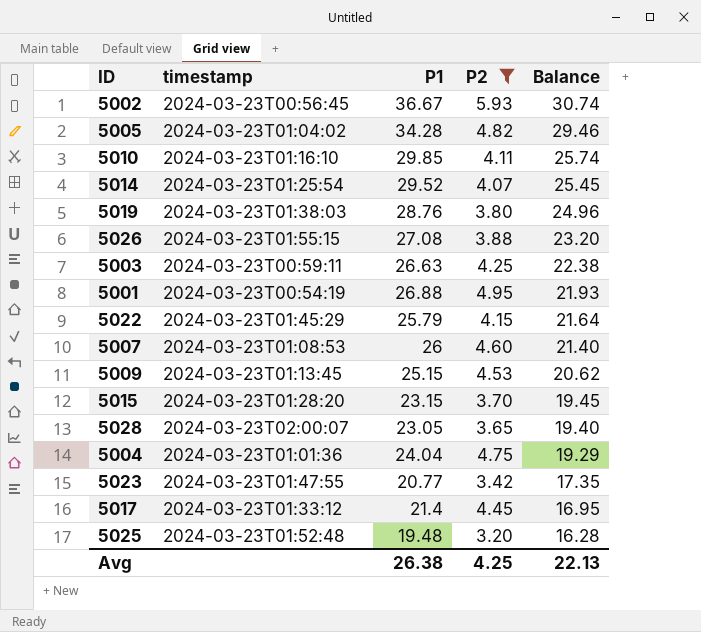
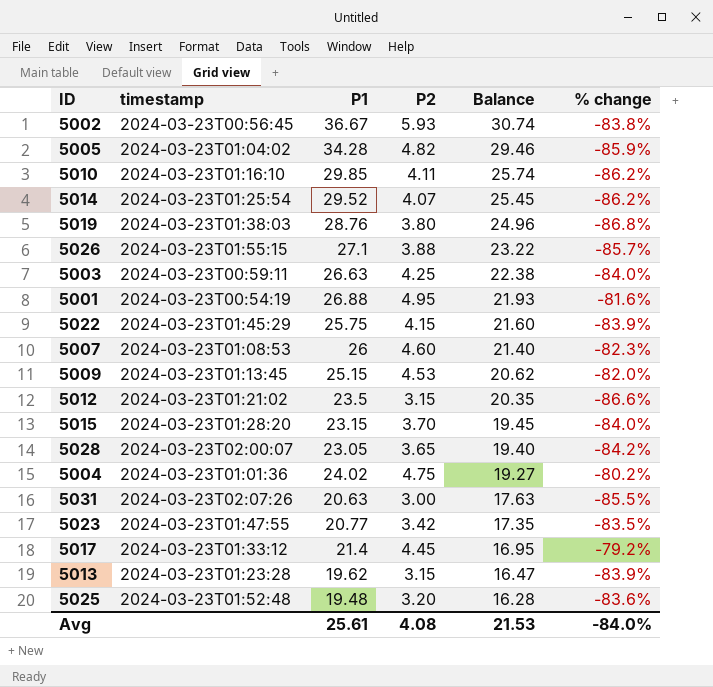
filter: P2 >= 3.20 -> none
column % change | formula: none -> ([P2] - [P1]) / [P1]
5026 | P1: 27.08 -> 27.1
5026 | Balance: 23.20 -> 23.22
5022 | P1: 25.79 -> 25.75
5022 | Balance: 21.64 -> 21.60
5004 | P1: 24.04 -> 24.02
5004 | Balance: 19.29 -> 19.27
Avg | P1: 26.38 -> 25.61
Avg | P2: 4.25 -> 4.08
Avg | Balance: 22.13 -> 21.53

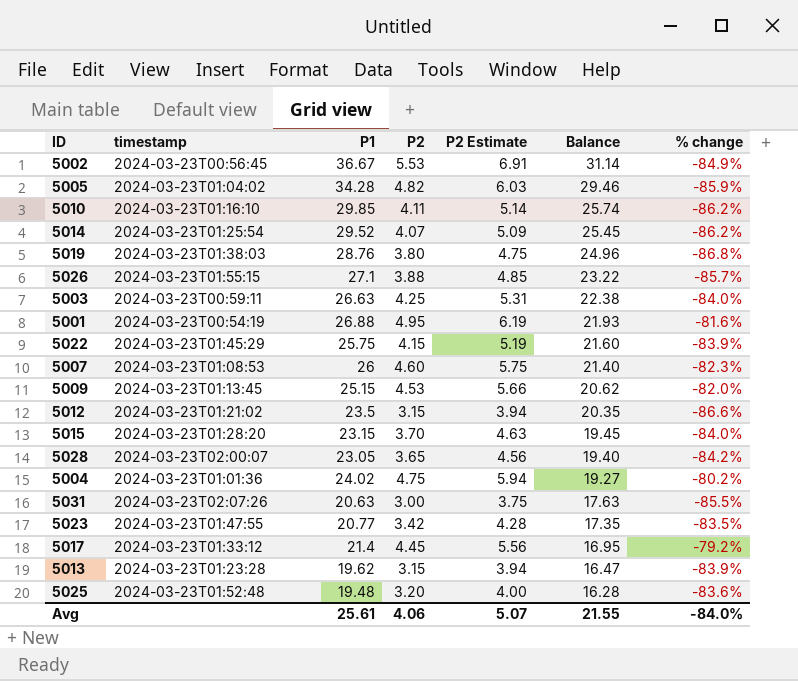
column P2 Estimate | formula: none -> [P2] * 1.25
5002 | P2: 5.93 -> 5.53
5002 | Balance: 30.74 -> 31.14
5002 | % change: -83.8% -> -84.9%
Avg | P2: 4.08 -> 4.06
Avg | Balance: 21.53 -> 21.55

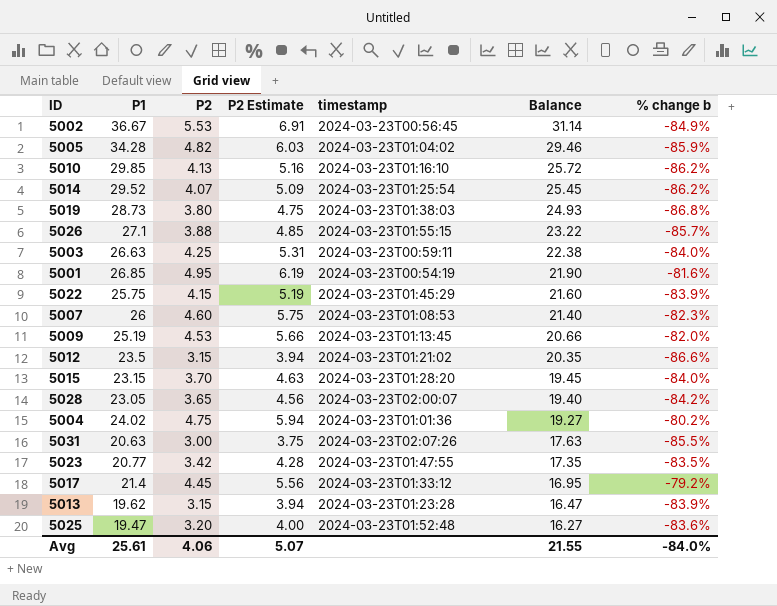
column timestamp | position: 2 -> 5
column name: % change -> % change b
5010 | P2: 4.11 -> 4.13
5010 | P2 Estimate: 5.14 -> 5.16
5010 | Balance: 25.74 -> 25.72
5019 | P1: 28.76 -> 28.73
5019 | Balance: 24.96 -> 24.93
5001 | P1: 26.88 -> 26.85
5001 | Balance: 21.93 -> 21.90
5009 | P1: 25.15 -> 25.19
5009 | Balance: 20.62 -> 20.66
5025 | P1: 19.48 -> 19.47
5025 | Balance: 16.28 -> 16.27

